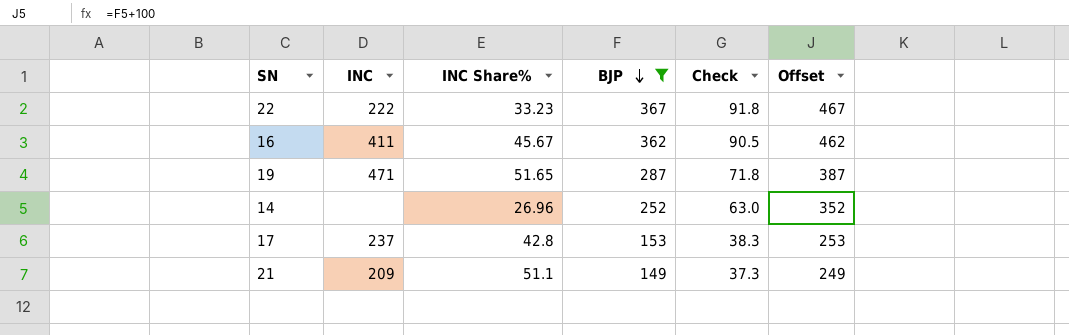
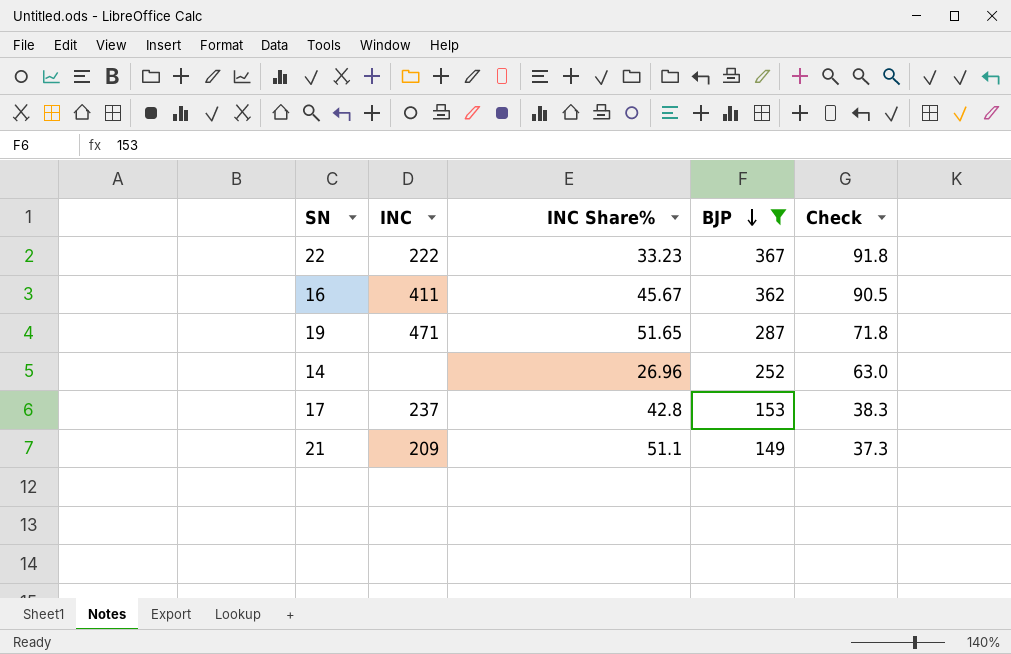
column Offset | formula: [BJP] + 100 -> none

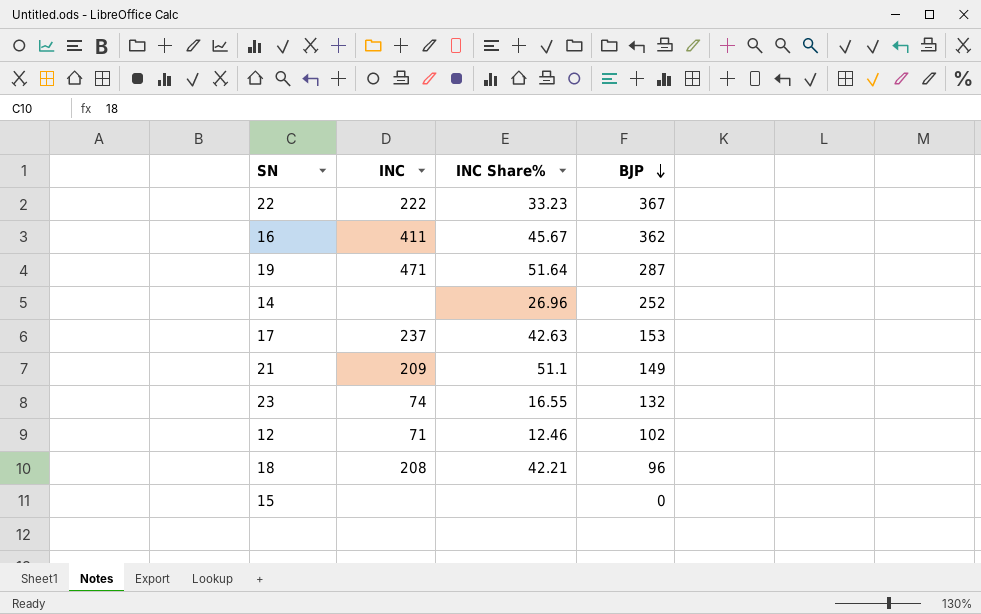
filter: BJP >= 149 -> none
column Check | formula: [BJP] * 0.25 -> none
19 | INC Share%: 51.65 -> 51.64
17 | INC Share%: 42.8 -> 42.63

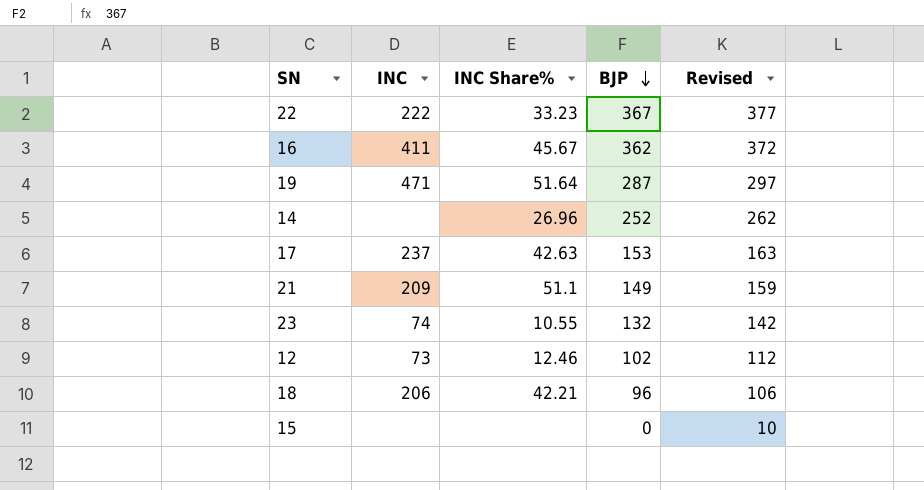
column Revised | formula: none -> [BJP] + 10
23 | INC Share%: 16.55 -> 10.55
12 | INC: 71 -> 73
18 | INC: 208 -> 206

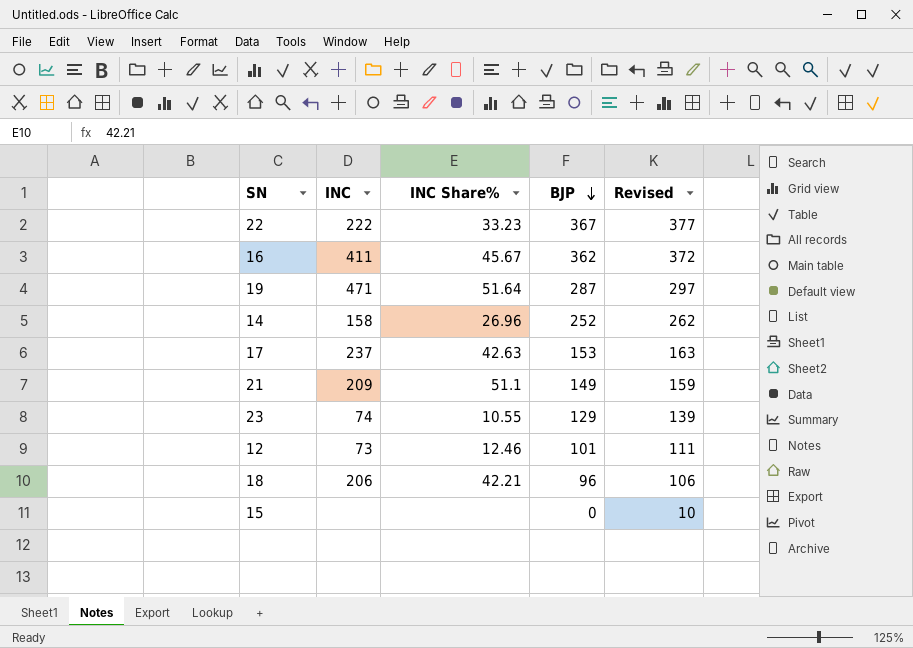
14 | INC: none -> 158
23 | BJP: 132 -> 129
23 | Revised: 142 -> 139
12 | BJP: 102 -> 101
12 | Revised: 112 -> 111

